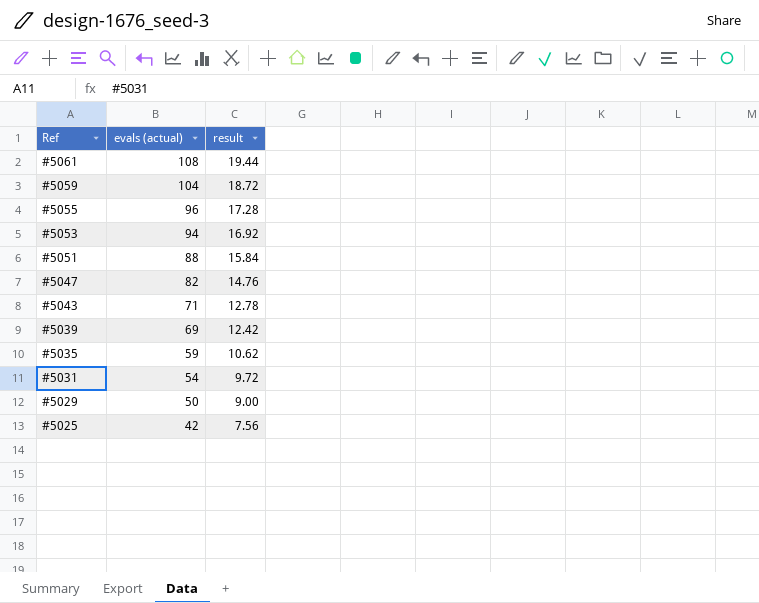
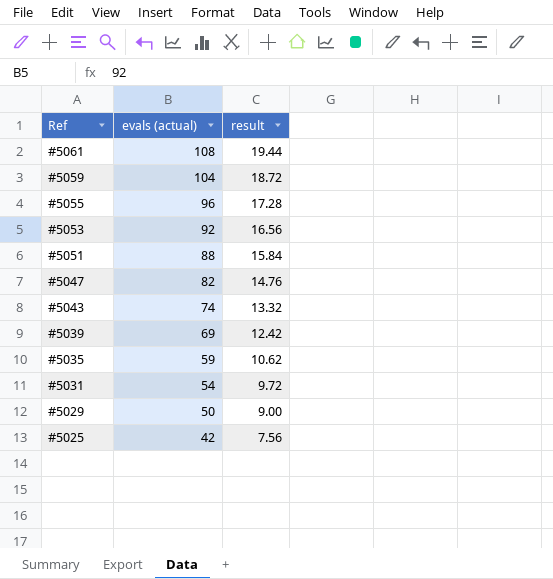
#5053 | evals (actual): 94 -> 92
#5053 | result: 16.92 -> 16.56
#5043 | evals (actual): 71 -> 74
#5043 | result: 12.78 -> 13.32

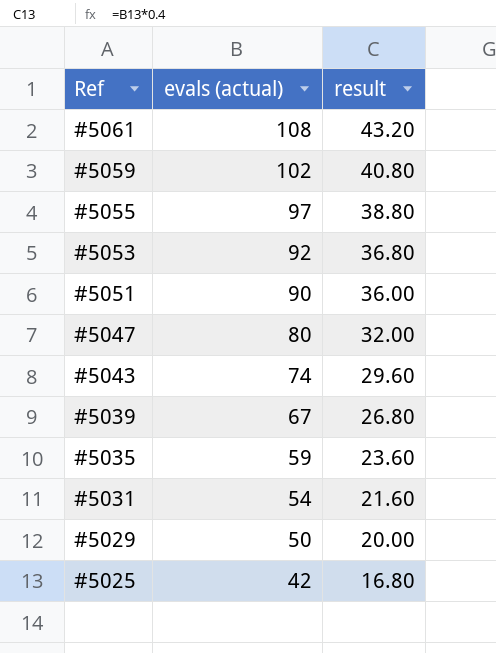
column result | formula: [evals (actual)] * 0.18 -> [evals (actual)] * 0.4
#5059 | evals (actual): 104 -> 102
#5055 | evals (actual): 96 -> 97
#5051 | evals (actual): 88 -> 90
#5047 | evals (actual): 82 -> 80
#5039 | evals (actual): 69 -> 67

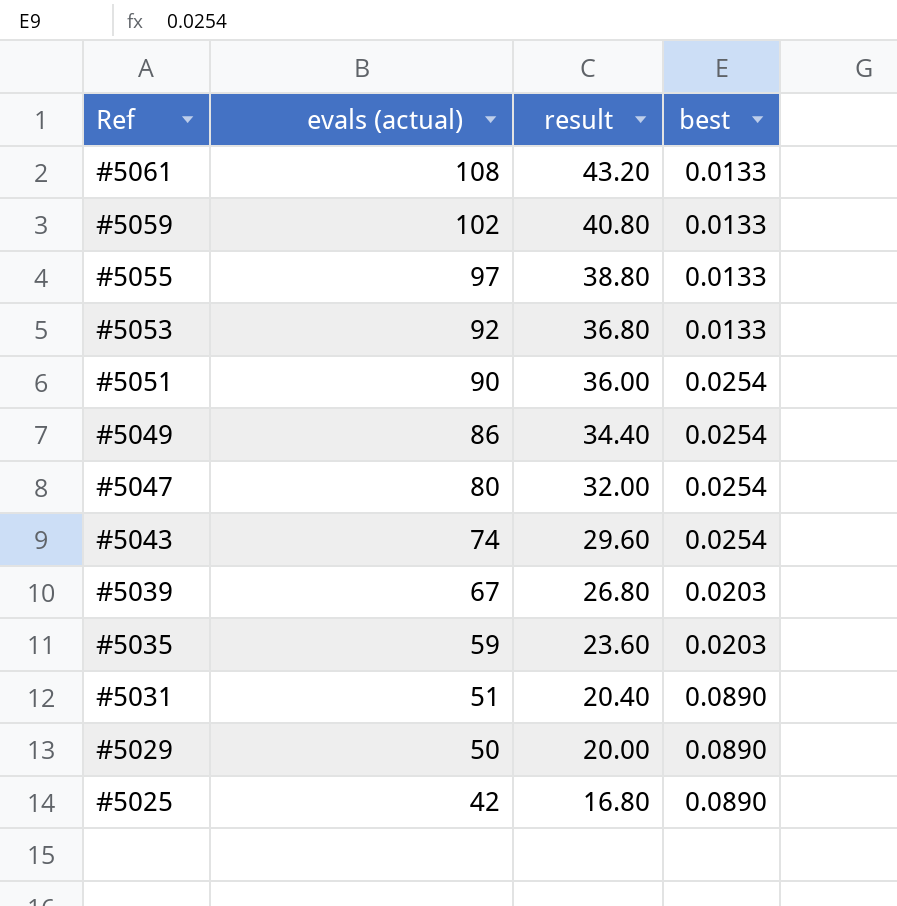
column best | position: none -> 4
row #5049: none -> 86 | 34.40 | 0.0254
#5031 | evals (actual): 54 -> 51
#5031 | result: 21.60 -> 20.40

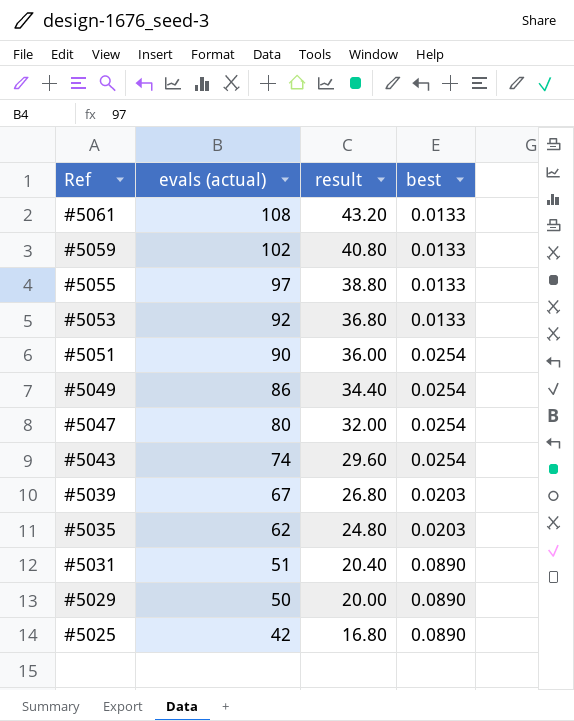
#5035 | evals (actual): 59 -> 62
#5035 | result: 23.60 -> 24.80

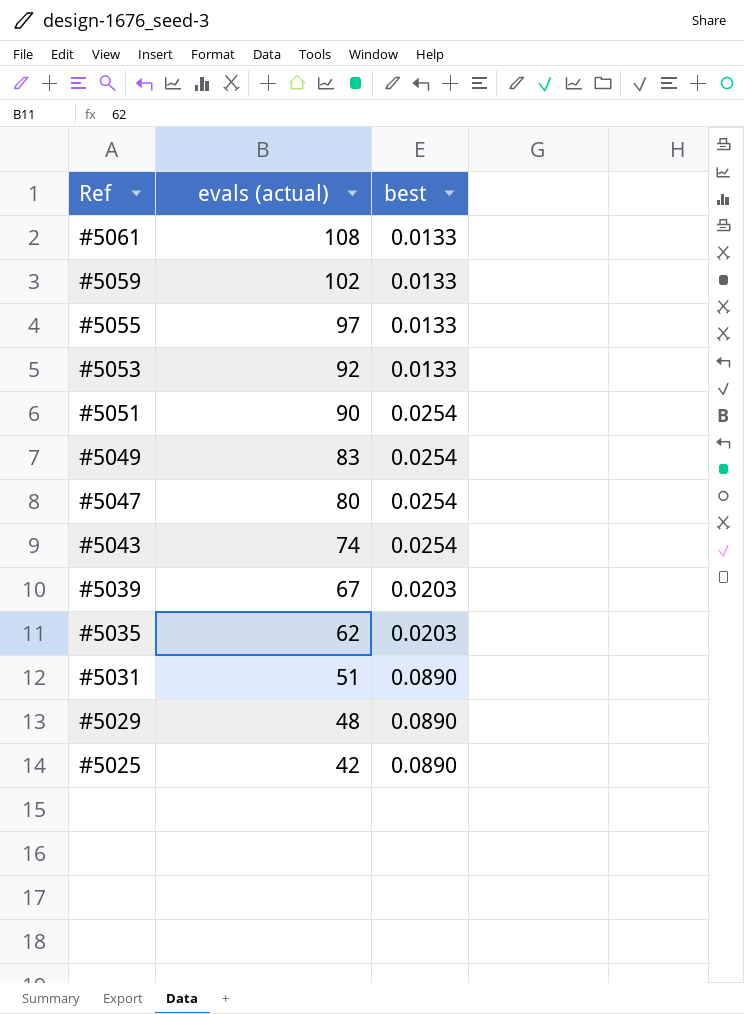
column result | formula: [evals (actual)] * 0.4 -> none
#5049 | evals (actual): 86 -> 83
#5029 | evals (actual): 50 -> 48

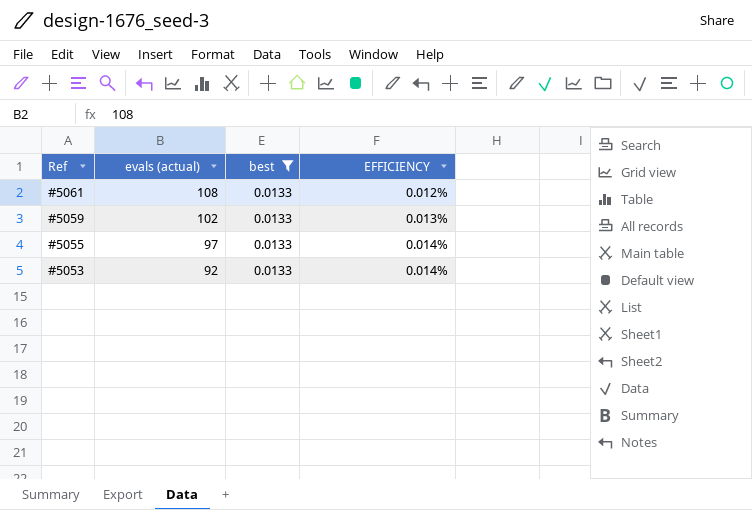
filter: none -> best = 0.0133
column EFFICIENCY | formula: none -> [best] / [evals (actual)]

